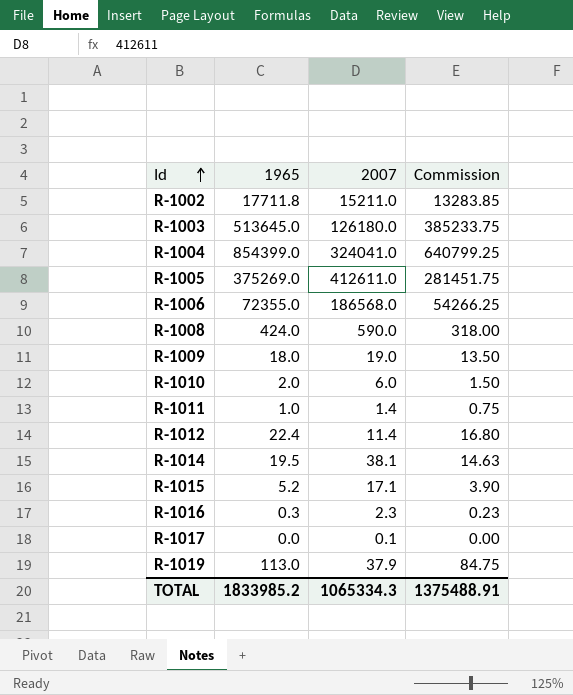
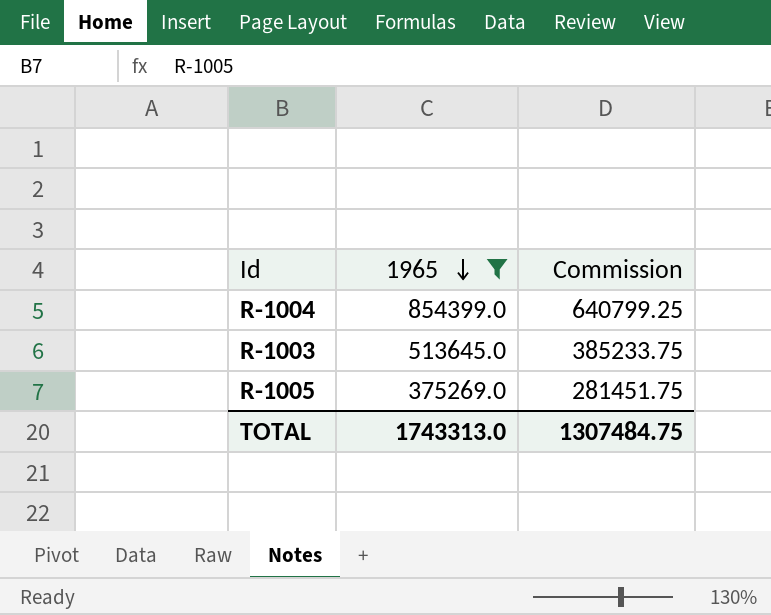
filter: none -> 1965 >= 375269.0
row order: Id ascending -> 1965 descending
column 2007 | position: 3 -> none
TOTAL | 1965: 1833985.2 -> 1743313.0
TOTAL | Commission: 1375488.91 -> 1307484.75

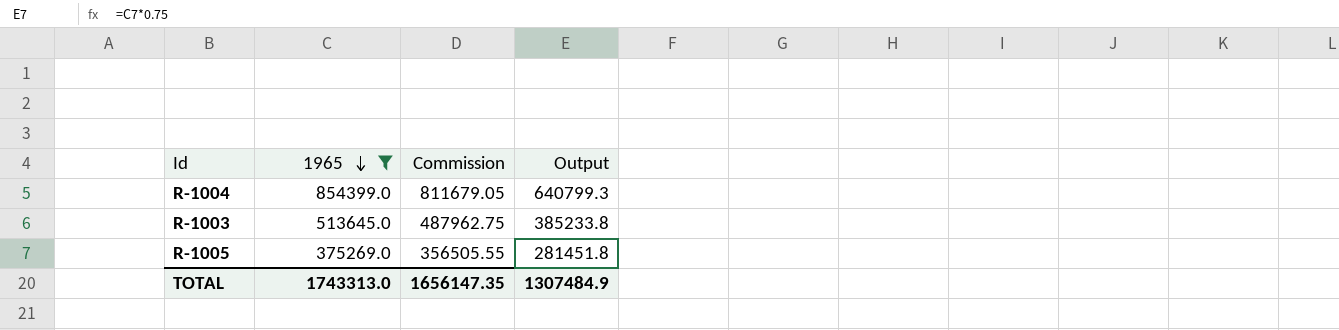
column Commission | formula: [1965] * 0.75 -> [1965] * 0.95
column Output | formula: none -> [1965] * 0.75
TOTAL | Commission: 1307484.75 -> 1656147.35

